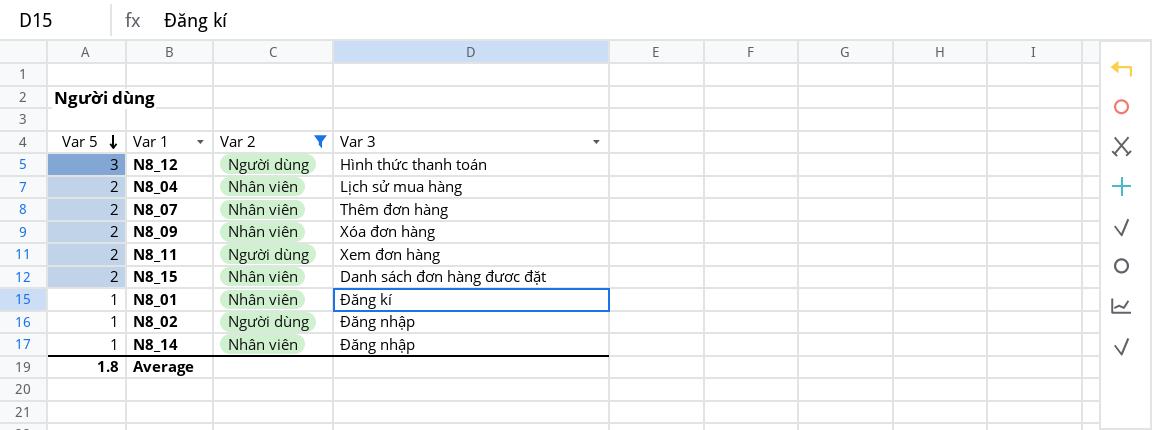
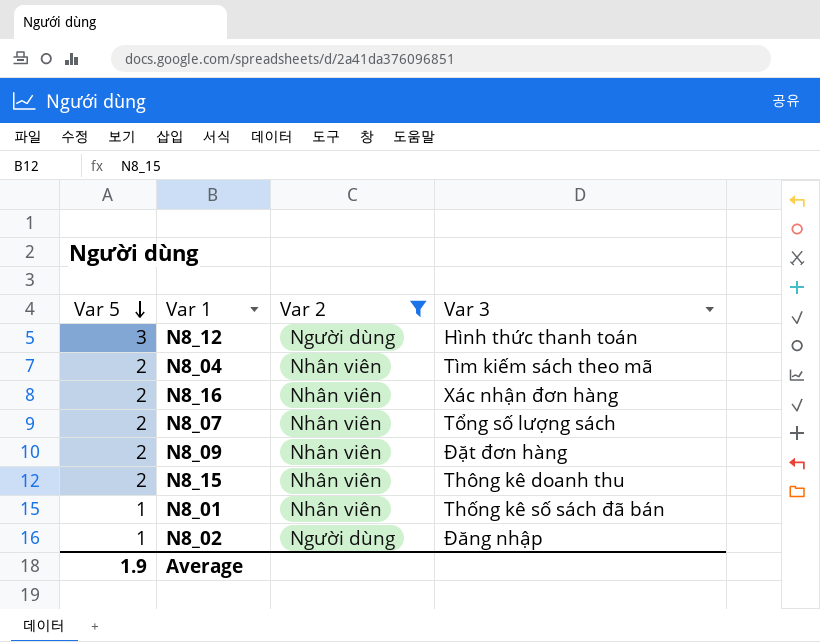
row N8_11: 2 | Người dùng | Xem đơn hàng -> none
row N8_14: 1 | Nhân viên | Đăng nhập -> none
N8_04 | Var 3: Lịch sử mua hàng -> Tìm kiếm sách theo mã
row N8_16: none -> 2 | Nhân viên | Xác nhận đơn hàng
N8_07 | Var 3: Thêm đơn hàng -> Tổng số lượng sách
N8_09 | Var 3: Xóa đơn hàng -> Đặt đơn hàng
N8_15 | Var 3: Danh sách đơn hàng đươc đặt -> Thông kê doanh thu
N8_01 | Var 3: Đăng kí -> Thống kê số sách đã bán
Average | Var 5: 1.8 -> 1.9

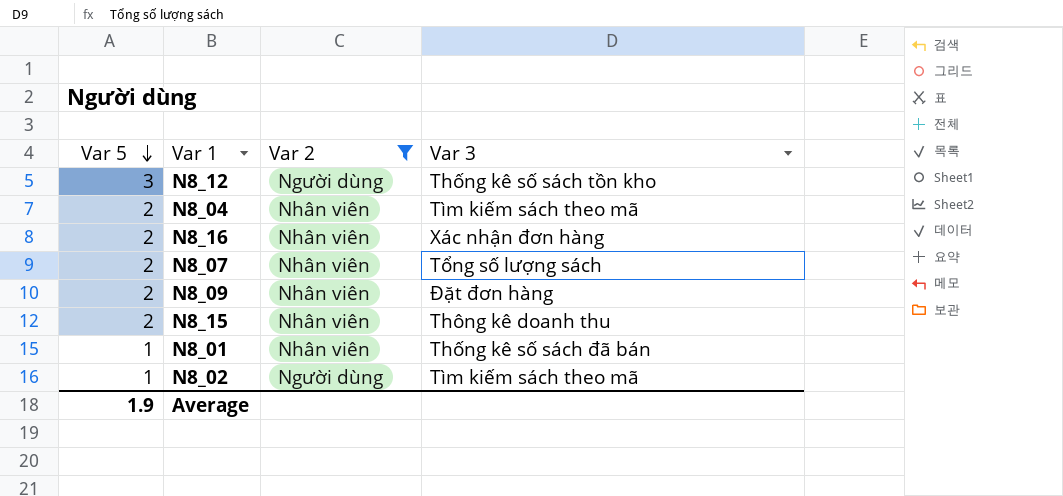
N8_12 | Var 3: Hình thức thanh toán -> Thống kê số sách tồn kho
N8_02 | Var 3: Đăng nhập -> Tìm kiếm sách theo mã

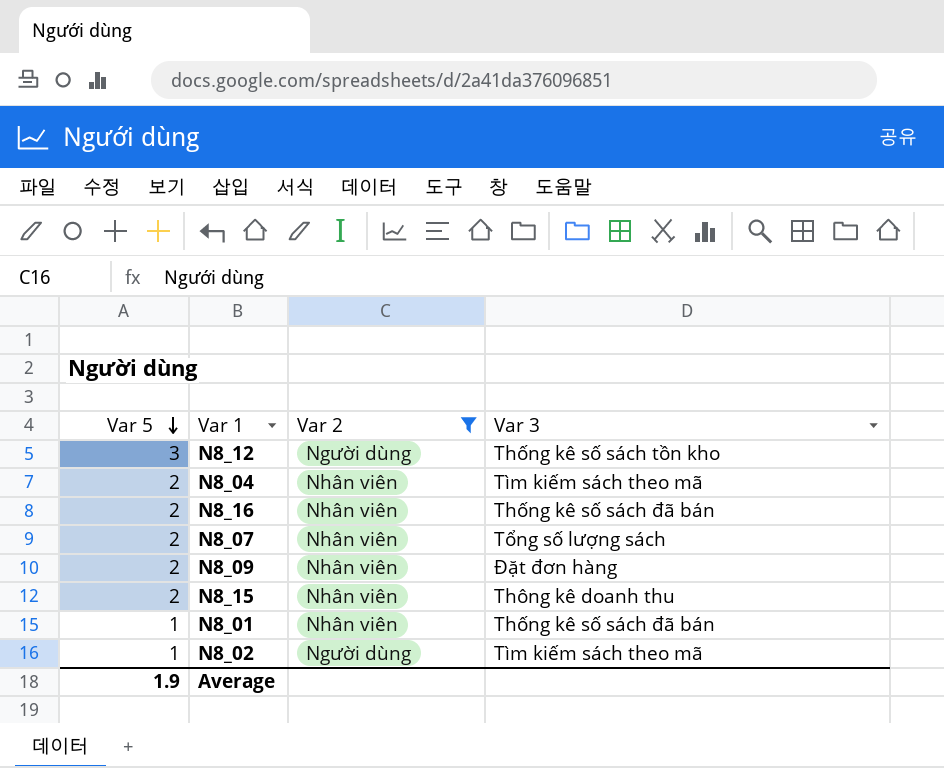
N8_16 | Var 3: Xác nhận đơn hàng -> Thống kê số sách đã bán

